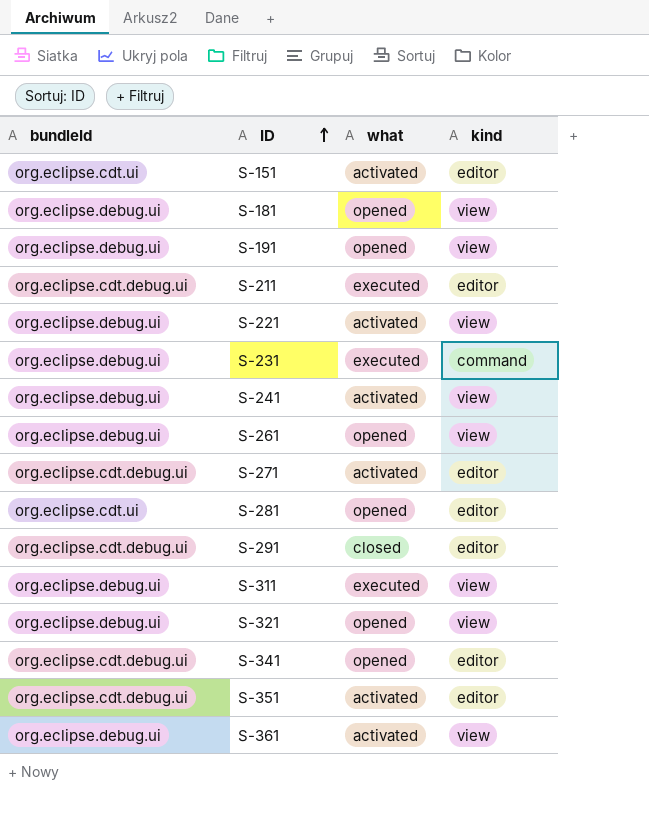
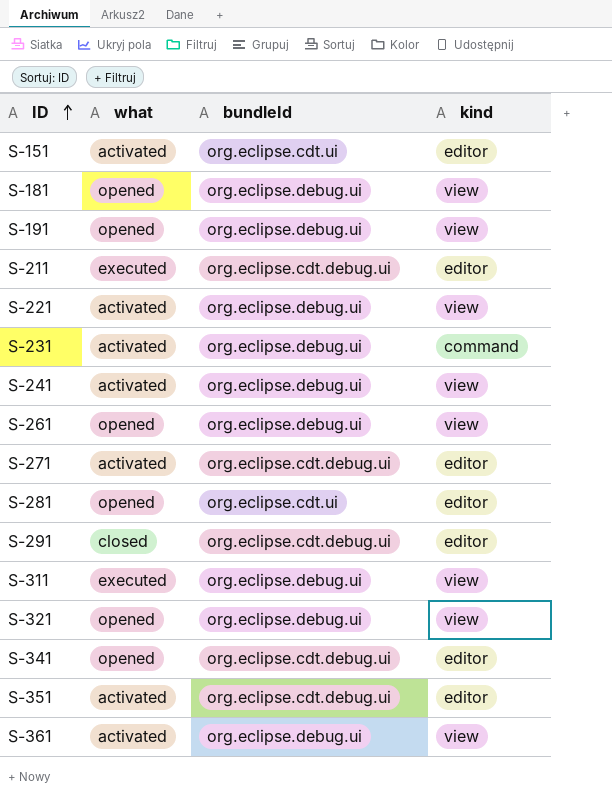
column bundleId | position: 1 -> 3
S-231 | what: executed -> activated

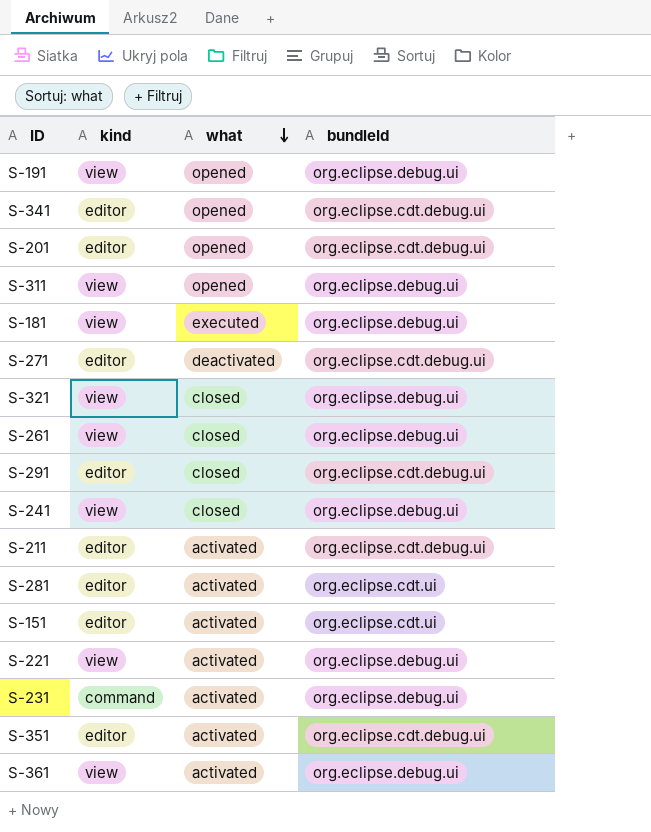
row order: ID ascending -> what descending
column kind | position: 4 -> 2
row S-201: none -> editor | opened | org.eclipse.cdt.debug.ui
S-311 | what: executed -> opened
S-181 | what: opened -> executed
S-271 | what: activated -> deactivated
S-321 | what: opened -> closed
S-261 | what: opened -> closed
S-241 | what: activated -> closed
S-211 | what: executed -> activated
S-281 | what: opened -> activated

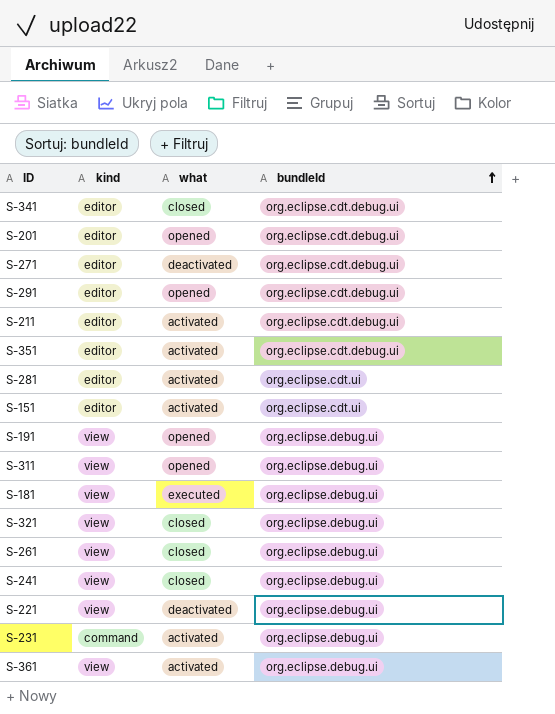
row order: what descending -> bundleId ascending
S-341 | what: opened -> closed
S-291 | what: closed -> opened
S-221 | what: activated -> deactivated

